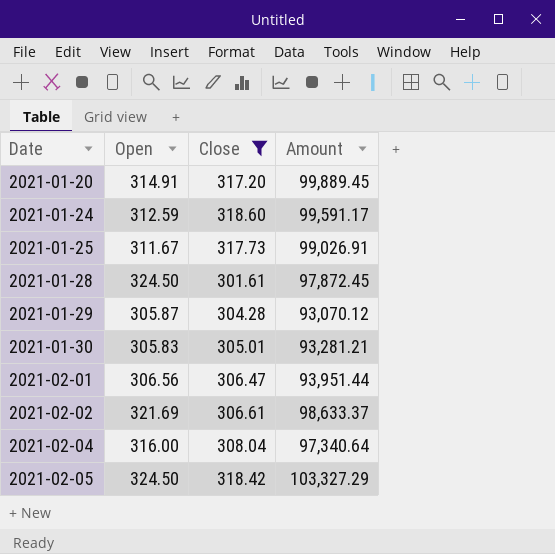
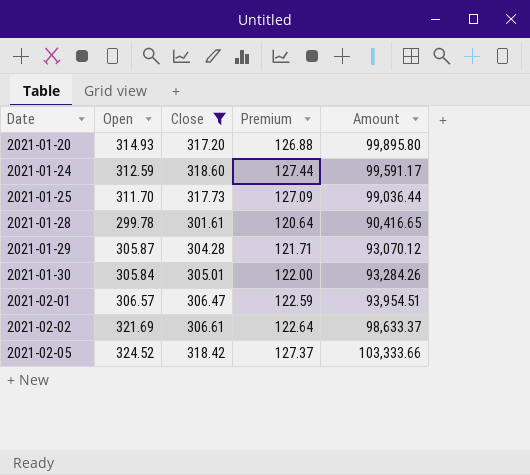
column Premium | formula: none -> [Close] * 0.4
row 2021-02-04: 316.00 | 308.04 | 97,340.64 -> none
2021-01-20 | Open: 314.91 -> 314.93
2021-01-20 | Amount: 99,889.45 -> 99,895.80
2021-01-25 | Open: 311.67 -> 311.70
2021-01-25 | Amount: 99,026.91 -> 99,036.44
2021-01-28 | Open: 324.50 -> 299.78
2021-01-28 | Amount: 97,872.45 -> 90,416.65
2021-01-30 | Open: 305.83 -> 305.84
2021-01-30 | Amount: 93,281.21 -> 93,284.26
2021-02-01 | Open: 306.56 -> 306.57
2021-02-01 | Amount: 93,951.44 -> 93,954.51
2021-02-05 | Open: 324.50 -> 324.52
2021-02-05 | Amount: 103,327.29 -> 103,333.66

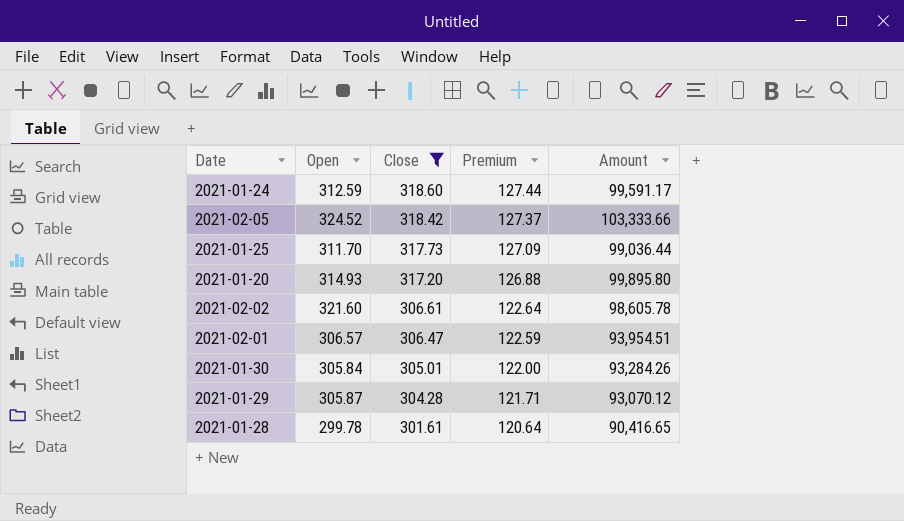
row order: Date ascending -> Close descending
2021-02-02 | Open: 321.69 -> 321.60
2021-02-02 | Amount: 98,633.37 -> 98,605.78

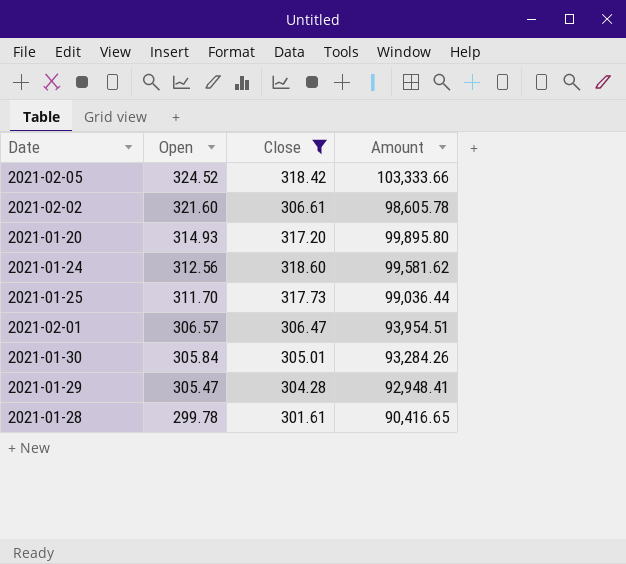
row order: Close descending -> Open descending
column Premium | formula: [Close] * 0.4 -> none
2021-01-24 | Open: 312.59 -> 312.56
2021-01-24 | Amount: 99,591.17 -> 99,581.62
2021-01-29 | Open: 305.87 -> 305.47
2021-01-29 | Amount: 93,070.12 -> 92,948.41

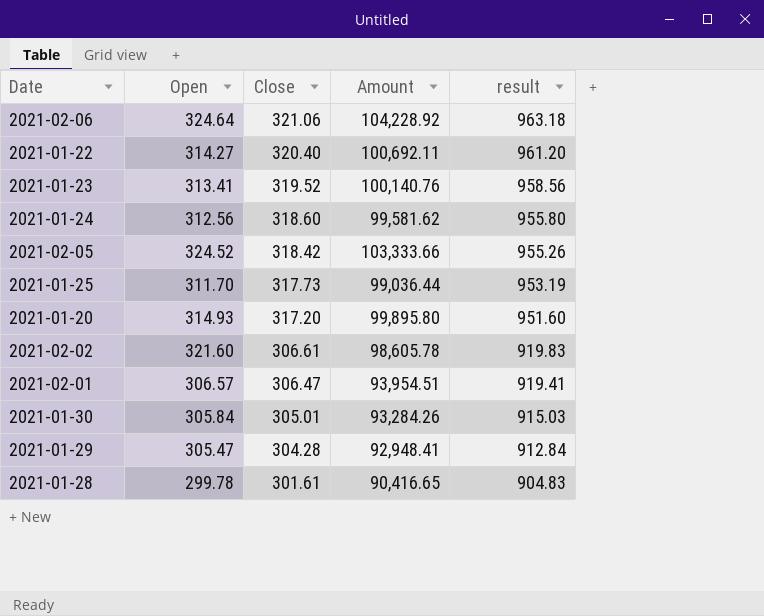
filter: Close <= 318.60 -> none
row order: Open descending -> Close descending
column result | formula: none -> [Close] * 3

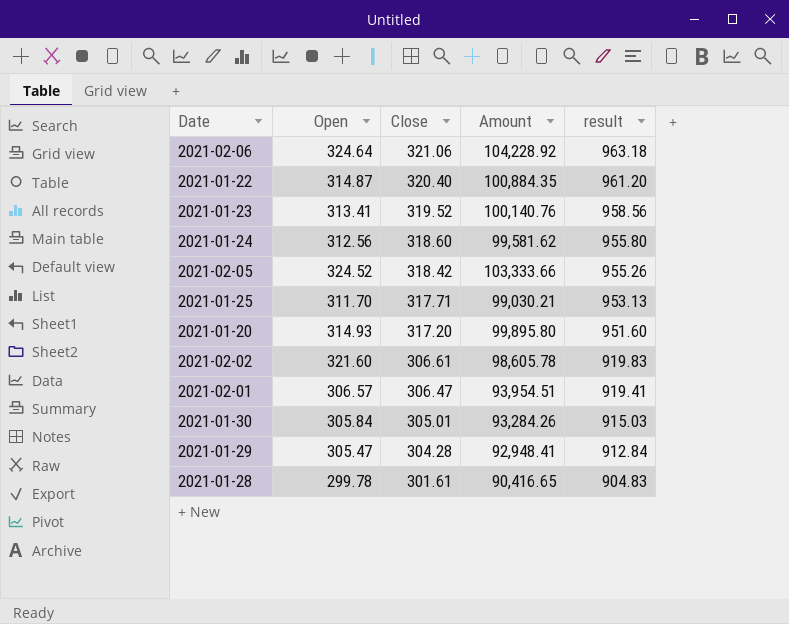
2021-01-22 | Open: 314.27 -> 314.87
2021-01-22 | Amount: 100,692.11 -> 100,884.35
2021-01-25 | Close: 317.73 -> 317.71
2021-01-25 | Amount: 99,036.44 -> 99,030.21
2021-01-25 | result: 953.19 -> 953.13

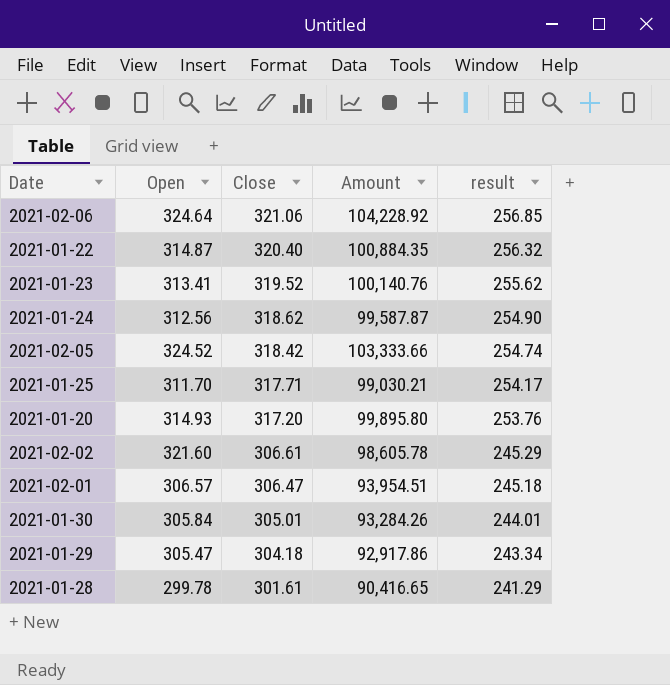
column result | formula: [Close] * 3 -> [Close] * 0.8
2021-01-24 | Close: 318.60 -> 318.62
2021-01-24 | Amount: 99,581.62 -> 99,587.87
2021-01-29 | Close: 304.28 -> 304.18
2021-01-29 | Amount: 92,948.41 -> 92,917.86

